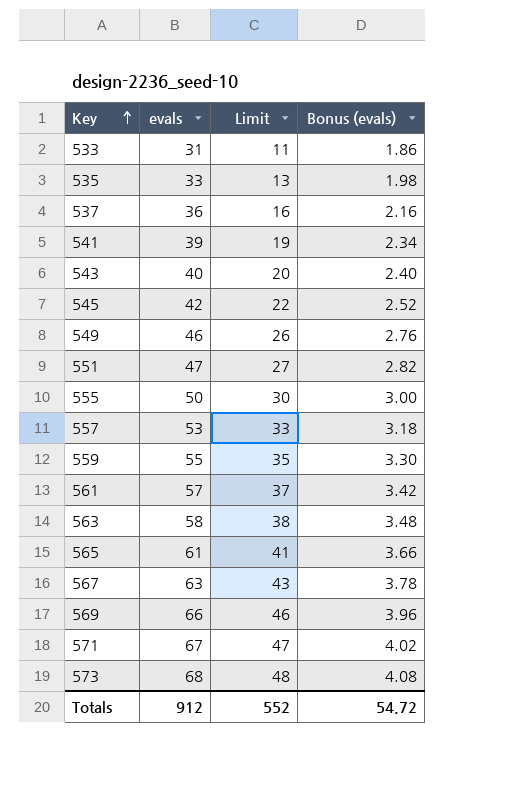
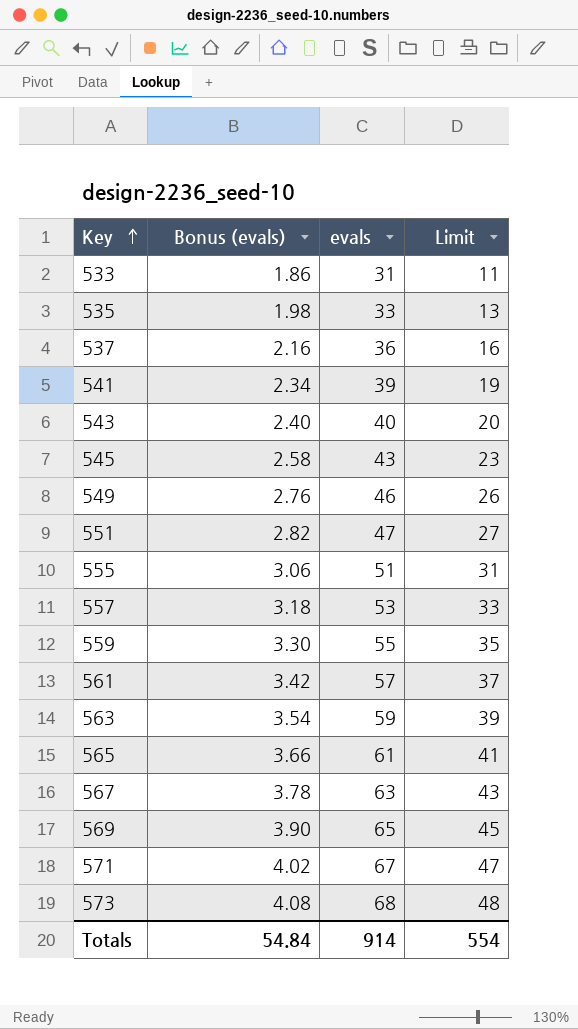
column Bonus (evals) | position: 4 -> 2
545 | Bonus (evals): 2.52 -> 2.58
545 | evals: 42 -> 43
545 | Limit: 22 -> 23
555 | Bonus (evals): 3.00 -> 3.06
555 | evals: 50 -> 51
555 | Limit: 30 -> 31
563 | Bonus (evals): 3.48 -> 3.54
563 | evals: 58 -> 59
563 | Limit: 38 -> 39
569 | Bonus (evals): 3.96 -> 3.90
569 | evals: 66 -> 65
569 | Limit: 46 -> 45
Totals | Bonus (evals): 54.72 -> 54.84
Totals | evals: 912 -> 914
Totals | Limit: 552 -> 554

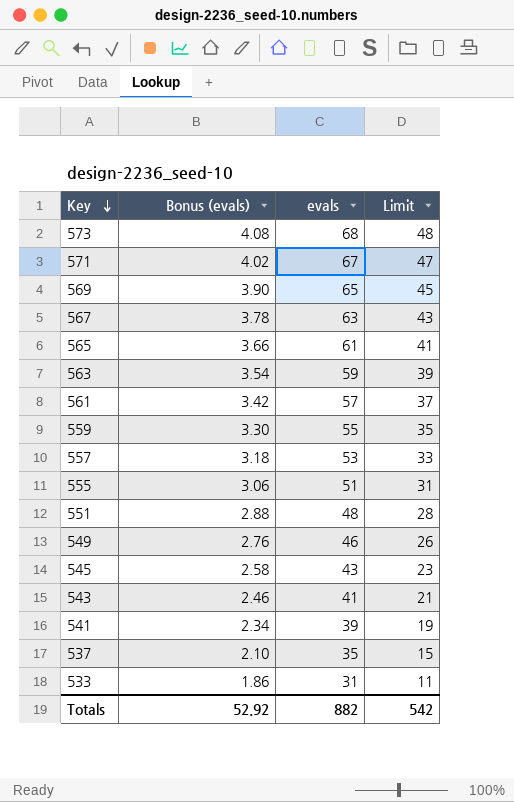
row order: Key ascending -> Key descending
row 535: 1.98 | 33 | 13 -> none
551 | Bonus (evals): 2.82 -> 2.88
551 | evals: 47 -> 48
551 | Limit: 27 -> 28
543 | Bonus (evals): 2.40 -> 2.46
543 | evals: 40 -> 41
543 | Limit: 20 -> 21
537 | Bonus (evals): 2.16 -> 2.10
537 | evals: 36 -> 35
537 | Limit: 16 -> 15
Totals | Bonus (evals): 54.84 -> 52.92
Totals | evals: 914 -> 882
Totals | Limit: 554 -> 542

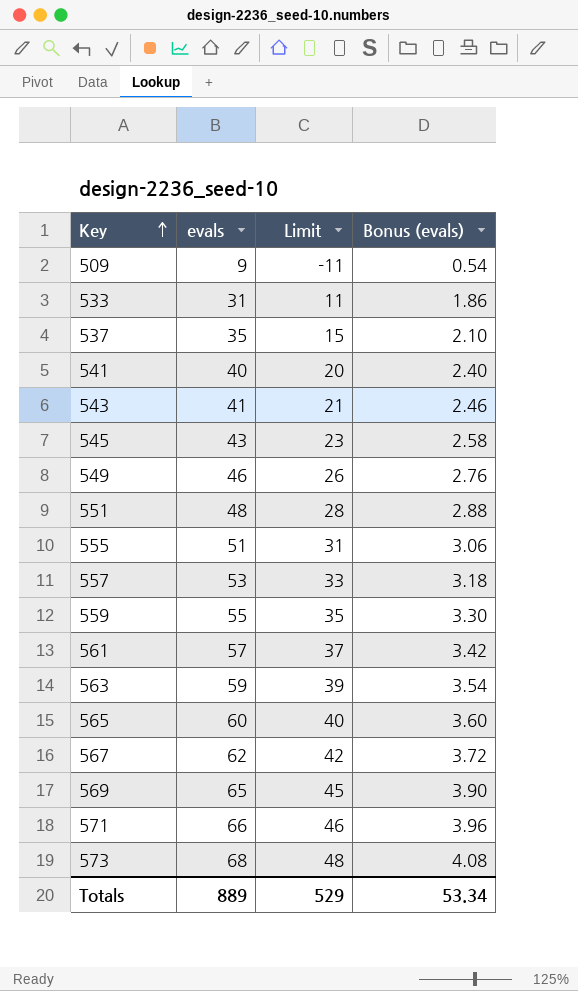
row order: Key descending -> Key ascending
column Bonus (evals) | position: 2 -> 4
row 509: none -> 9 | -11 | 0.54
541 | evals: 39 -> 40
541 | Limit: 19 -> 20
541 | Bonus (evals): 2.34 -> 2.40
565 | evals: 61 -> 60
565 | Limit: 41 -> 40
565 | Bonus (evals): 3.66 -> 3.60
567 | evals: 63 -> 62
567 | Limit: 43 -> 42
567 | Bonus (evals): 3.78 -> 3.72
571 | evals: 67 -> 66
571 | Limit: 47 -> 46
571 | Bonus (evals): 4.02 -> 3.96
Totals | evals: 882 -> 889
Totals | Limit: 542 -> 529
Totals | Bonus (evals): 52.92 -> 53.34

